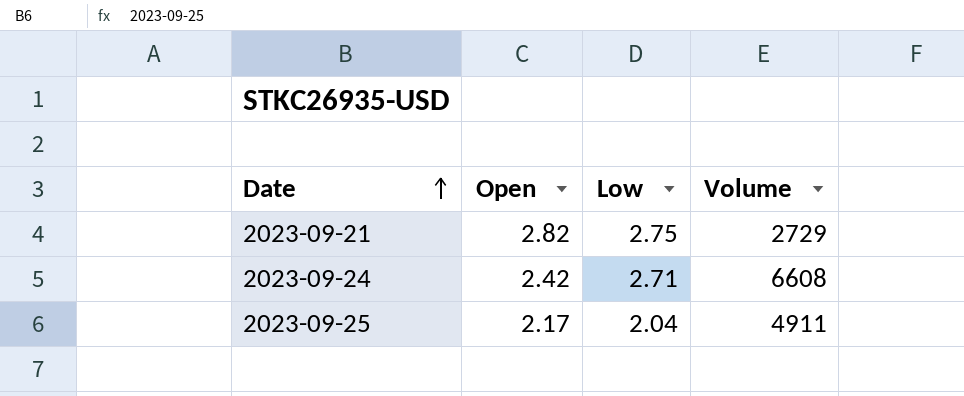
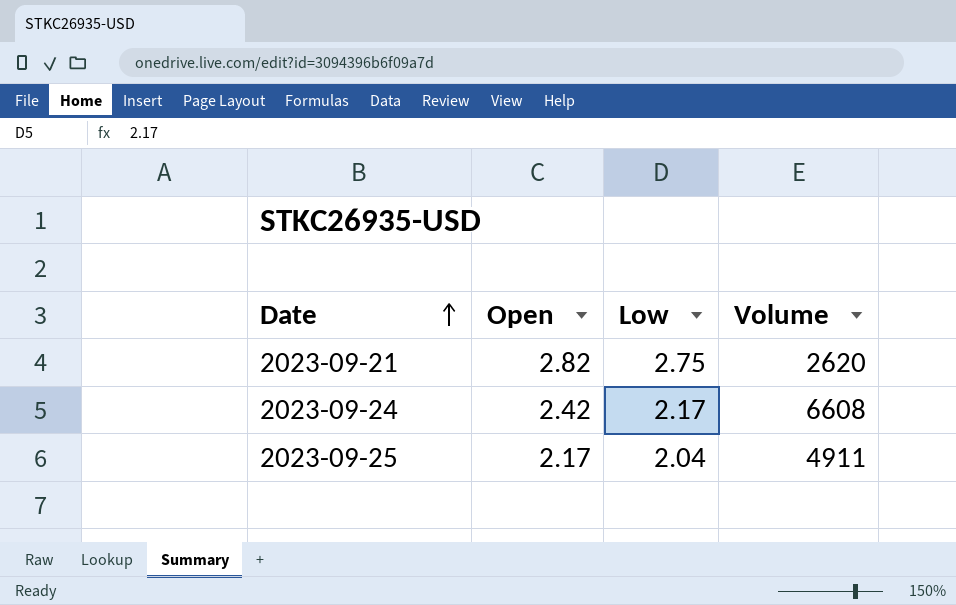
2023-09-21 | Volume: 2729 -> 2620
2023-09-24 | Low: 2.71 -> 2.17

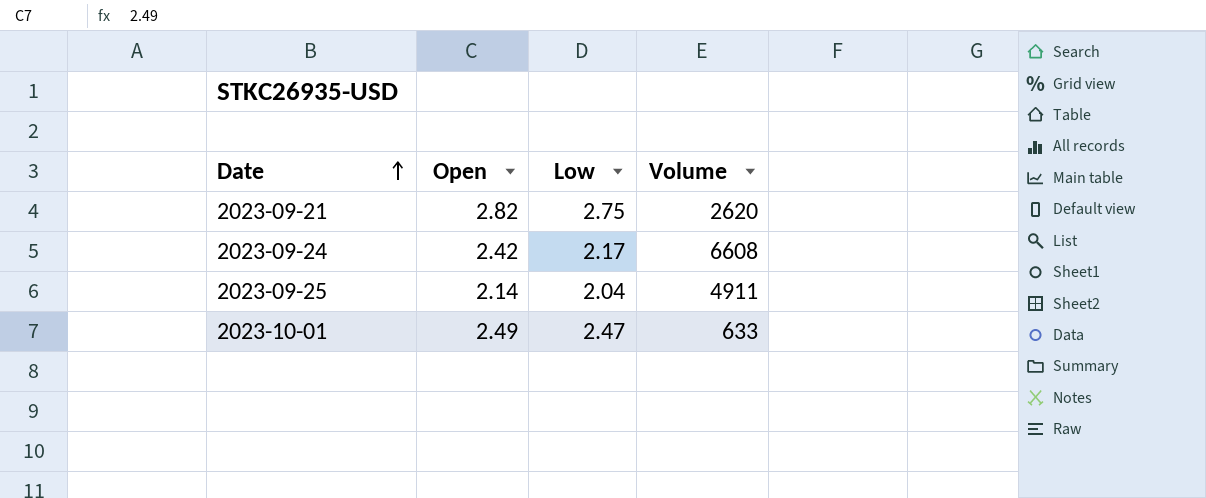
2023-09-25 | Open: 2.17 -> 2.14
row 2023-10-01: none -> 2.49 | 2.47 | 633

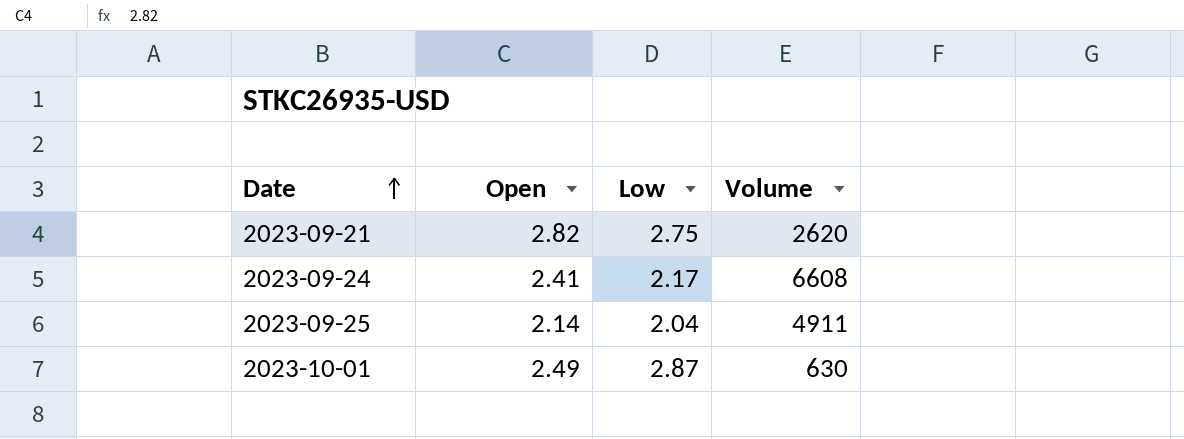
2023-09-24 | Open: 2.42 -> 2.41
2023-10-01 | Low: 2.47 -> 2.87
2023-10-01 | Volume: 633 -> 630

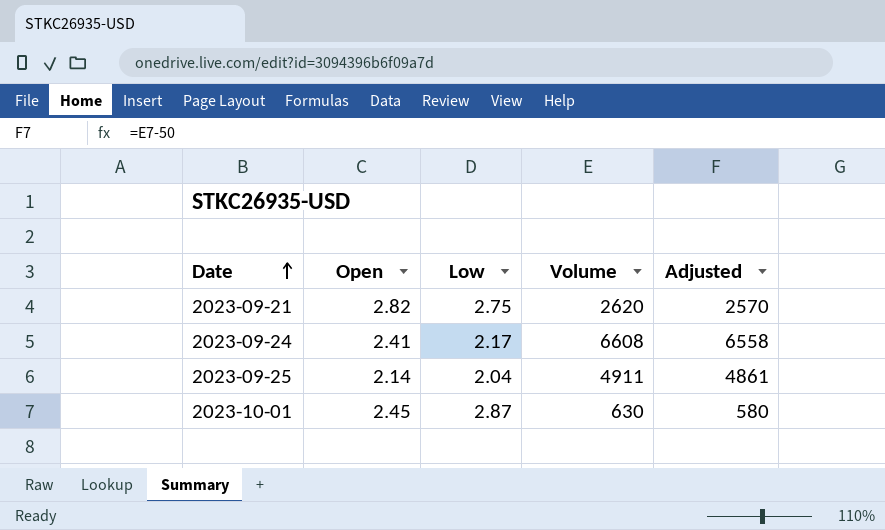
column Adjusted | formula: none -> [Volume] - 50
2023-10-01 | Open: 2.49 -> 2.45

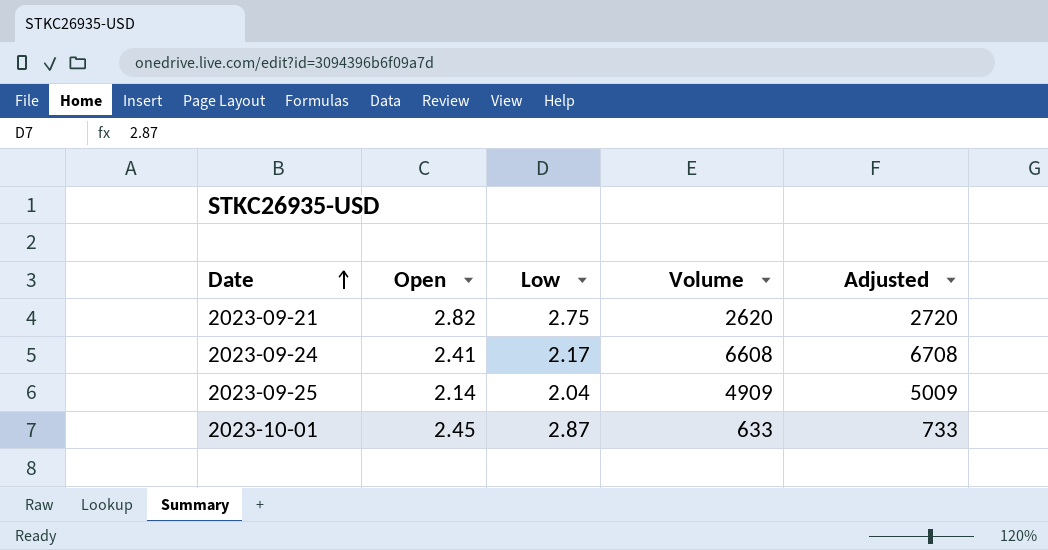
column Adjusted | formula: [Volume] - 50 -> [Volume] + 100
2023-09-25 | Volume: 4911 -> 4909
2023-10-01 | Volume: 630 -> 633

